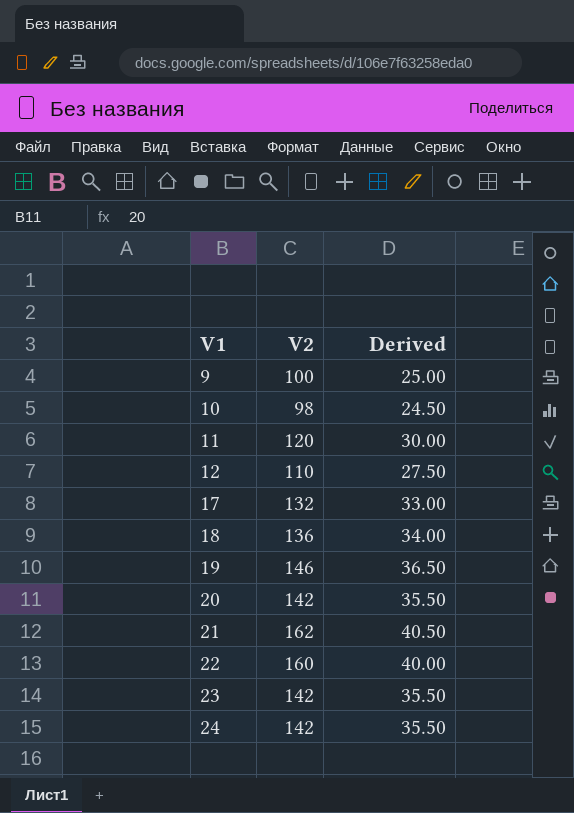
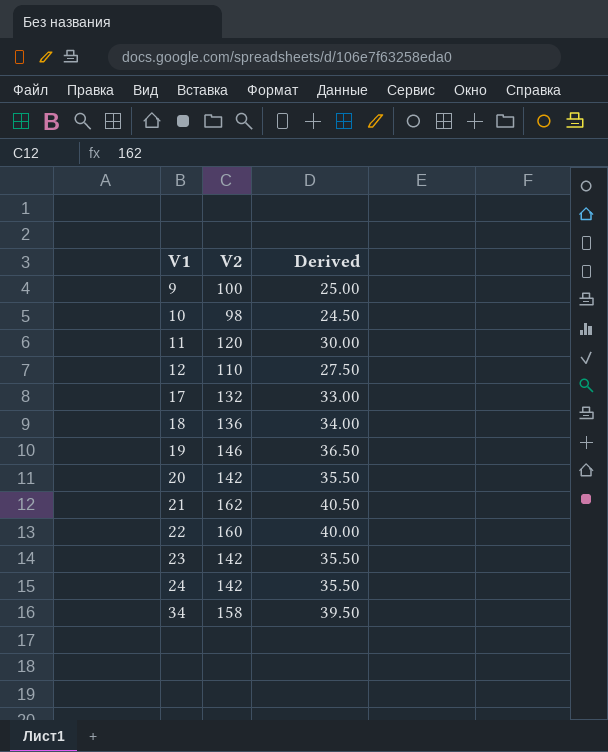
row 34: none -> 158 | 39.50

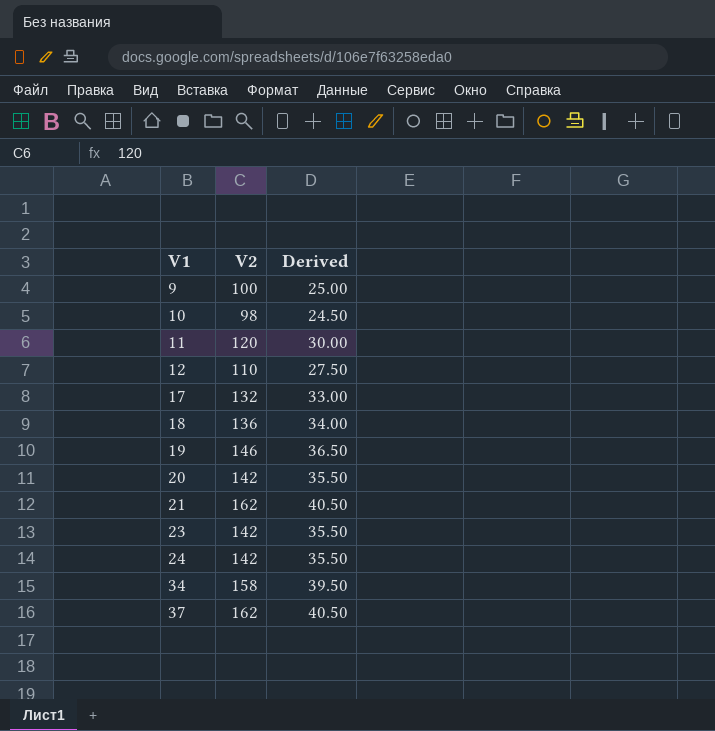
row 22: 160 | 40.00 -> none
row 37: none -> 162 | 40.50

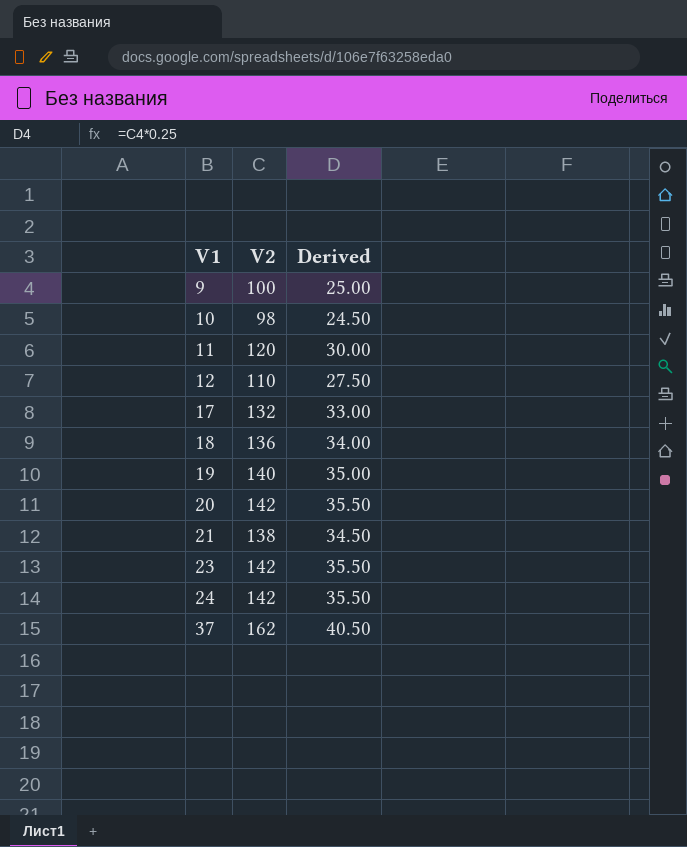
row 34: 158 | 39.50 -> none
19 | V2: 146 -> 140
19 | Derived: 36.50 -> 35.00
21 | V2: 162 -> 138
21 | Derived: 40.50 -> 34.50

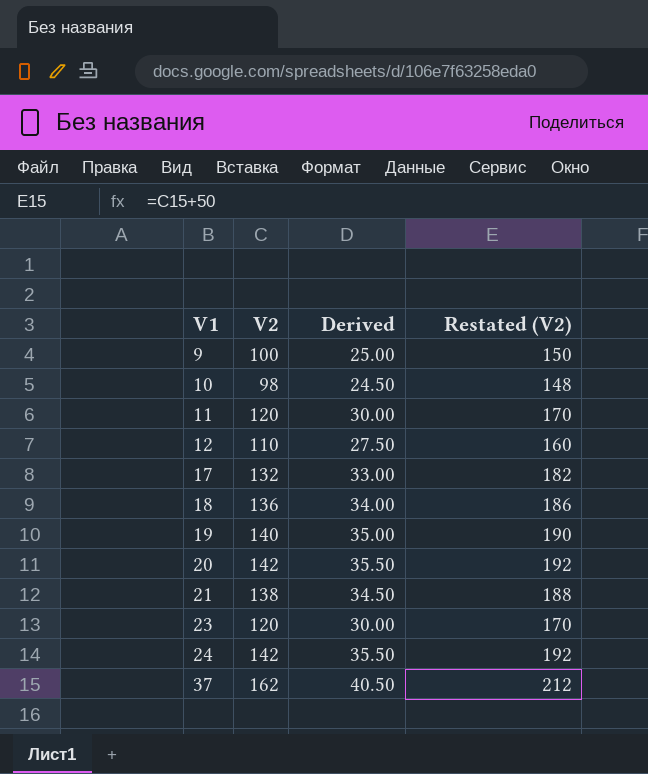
column Restated (V2) | formula: none -> [V2] + 50
23 | V2: 142 -> 120
23 | Derived: 35.50 -> 30.00

